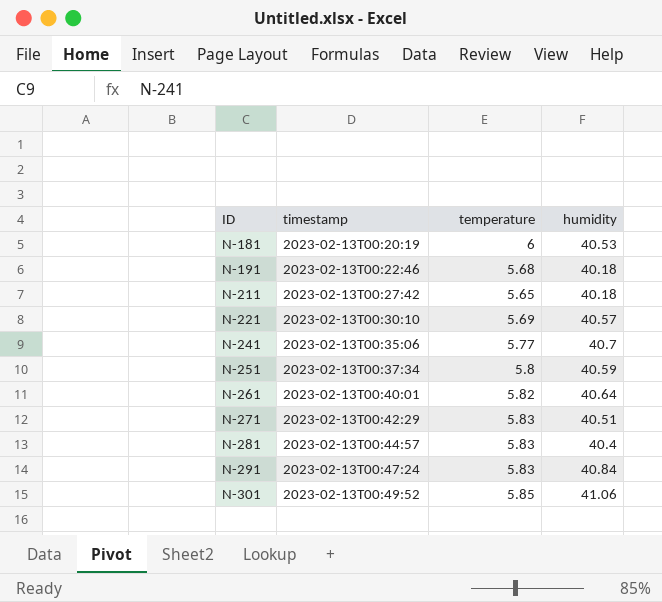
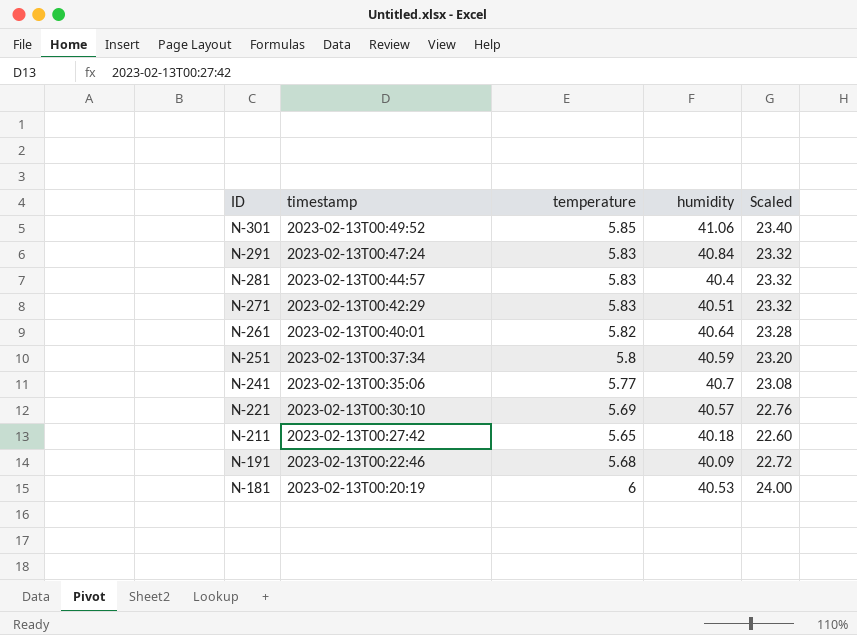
row order: ID ascending -> ID descending
column Scaled | formula: none -> [temperature] * 4
N-191 | humidity: 40.18 -> 40.09

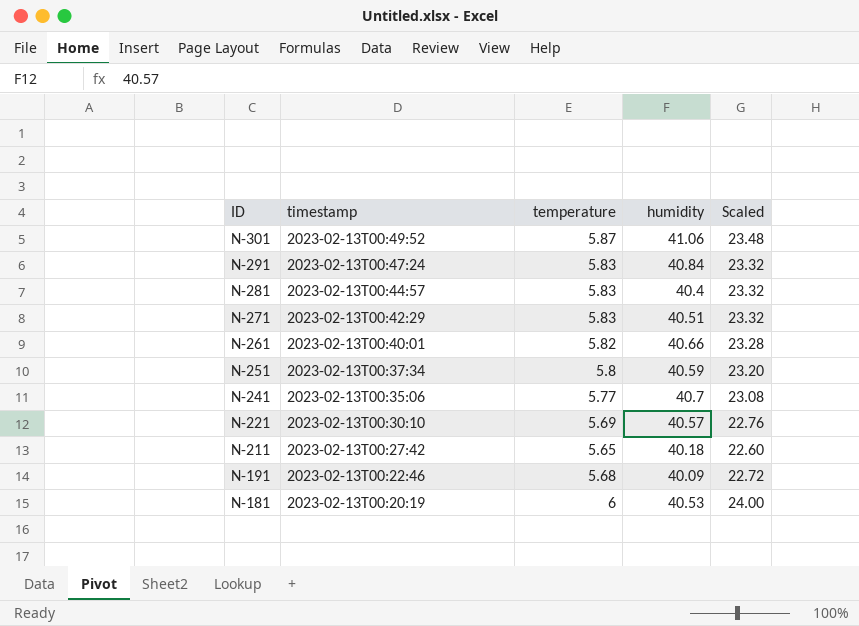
N-301 | temperature: 5.85 -> 5.87
N-301 | Scaled: 23.40 -> 23.48
N-261 | humidity: 40.64 -> 40.66

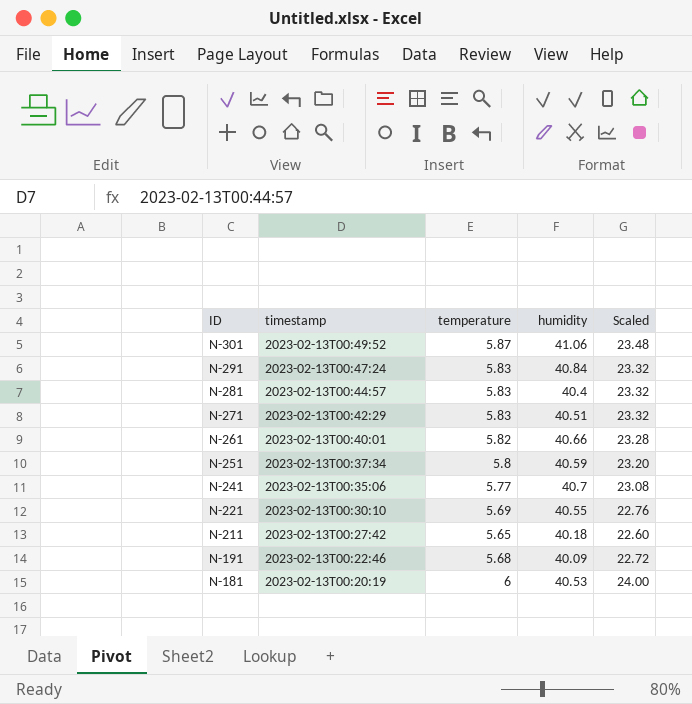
N-221 | humidity: 40.57 -> 40.55

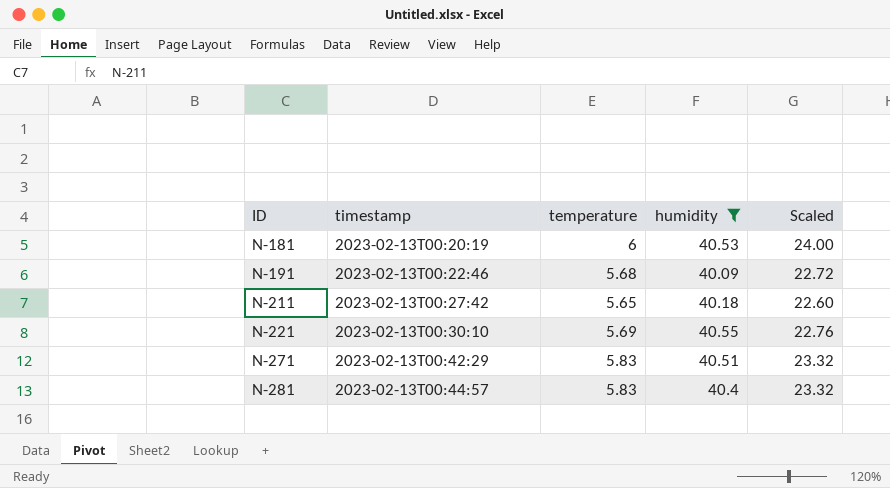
filter: none -> humidity <= 40.55
row order: ID descending -> ID ascending

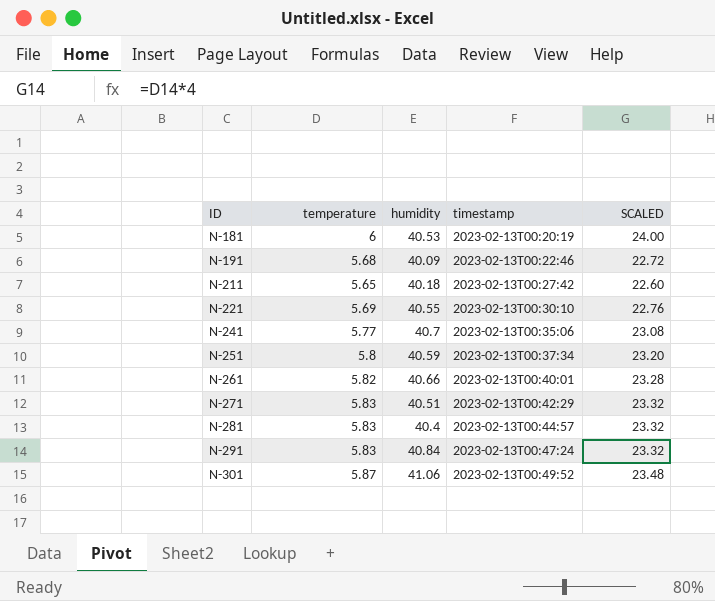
filter: humidity <= 40.55 -> none
column timestamp | position: 2 -> 4
column name: Scaled -> SCALED

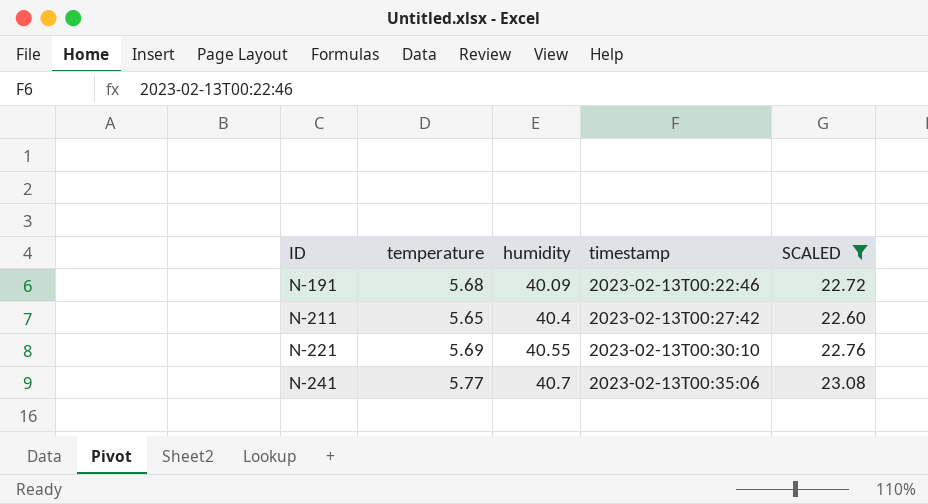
filter: none -> SCALED <= 23.08
N-211 | humidity: 40.18 -> 40.4

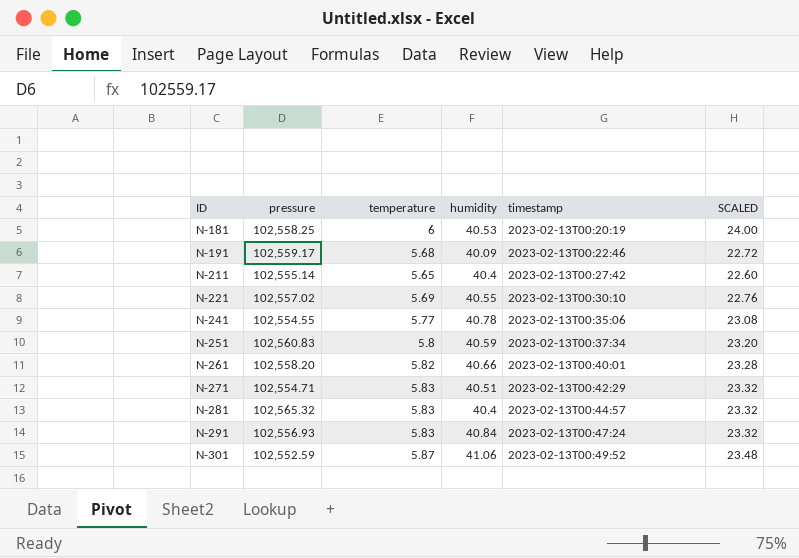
filter: SCALED <= 23.08 -> none
column pressure | position: none -> 2
N-241 | humidity: 40.7 -> 40.78

